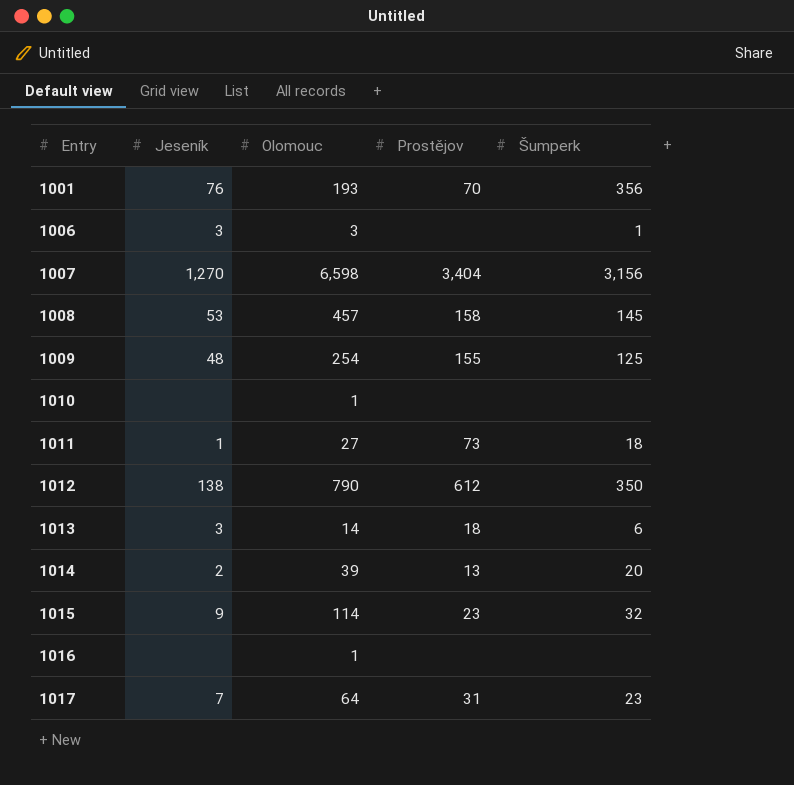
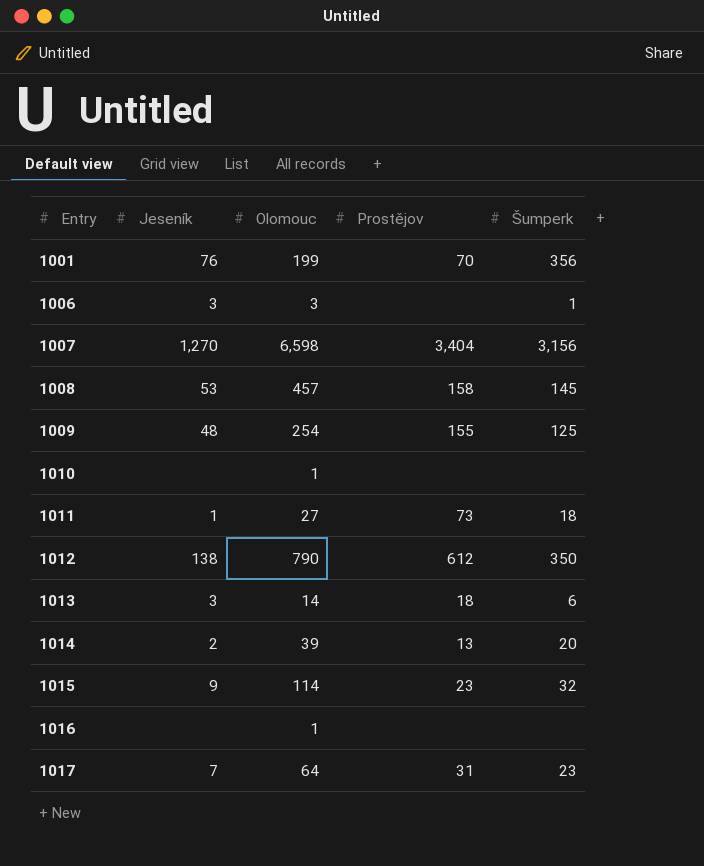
1001 | Olomouc: 193 -> 199

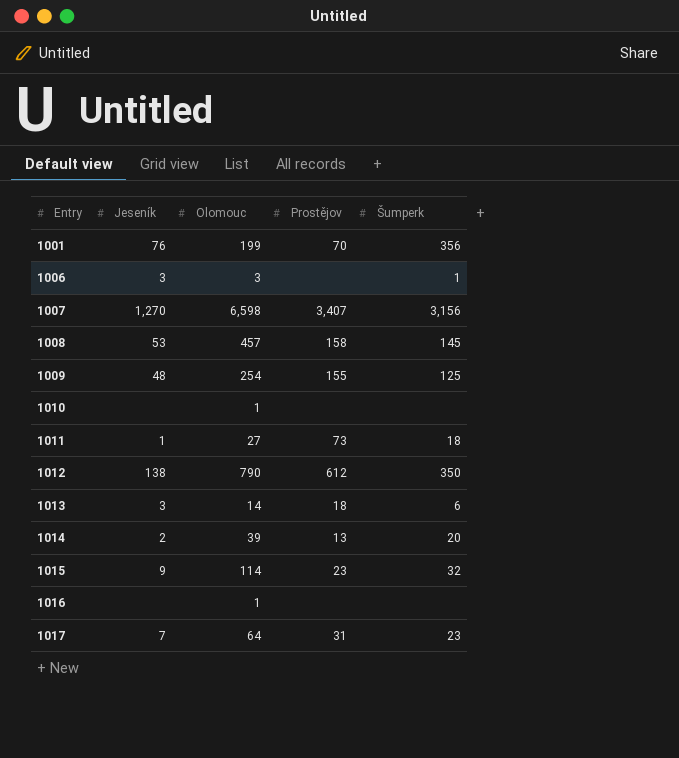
1007 | Prostějov: 3,404 -> 3,407

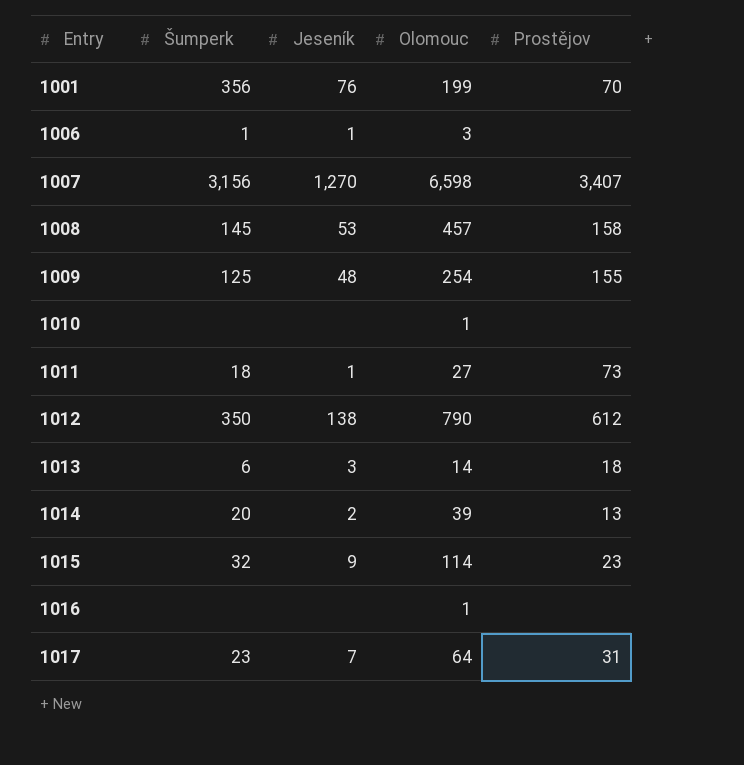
column Šumperk | position: 5 -> 2
1006 | Jeseník: 3 -> 1

